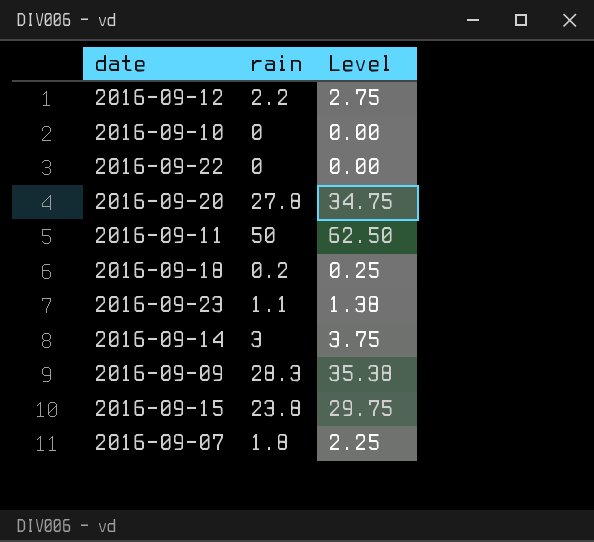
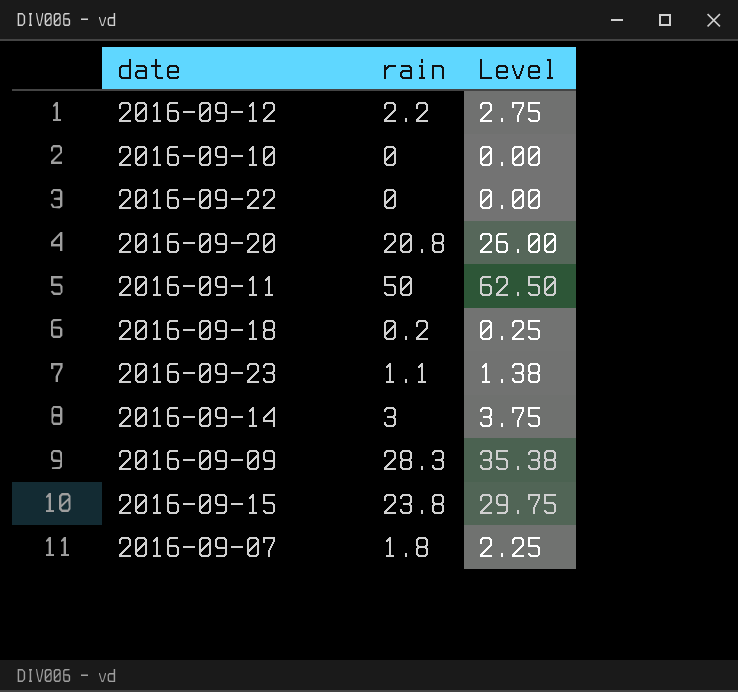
2016-09-20 | rain: 27.8 -> 20.8
2016-09-20 | Level: 34.75 -> 26.00

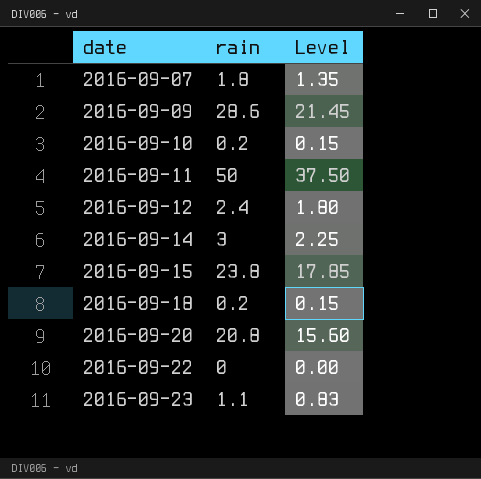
row order: none -> date ascending
column Level | formula: [rain] * 1.25 -> [rain] * 0.75
2016-09-09 | rain: 28.3 -> 28.6
2016-09-10 | rain: 0 -> 0.2
2016-09-12 | rain: 2.2 -> 2.4

